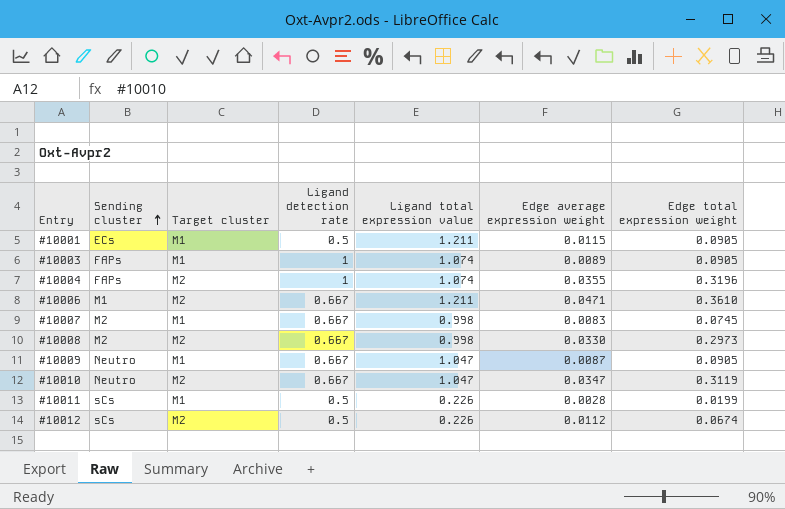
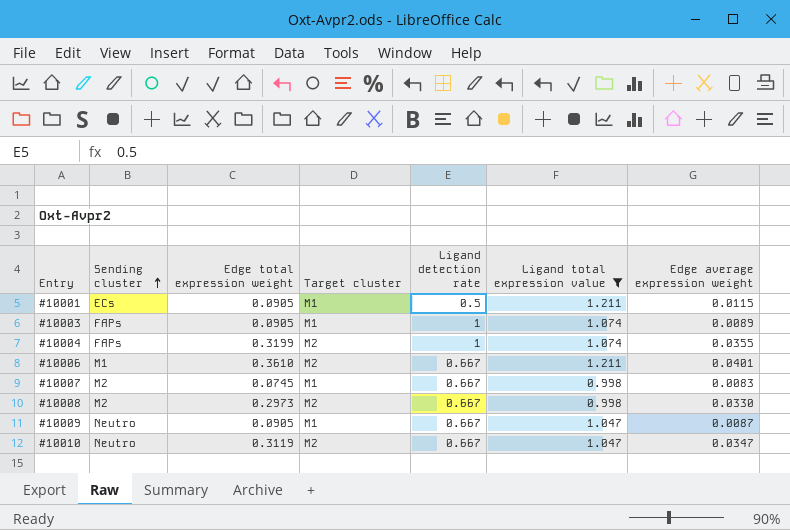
filter: none -> Ligand total expression value != 0.226
column Edge total expression weight | position: 7 -> 3
#10004 | Edge total expression weight: 0.3196 -> 0.3199
#10006 | Edge average expression weight: 0.0471 -> 0.0401

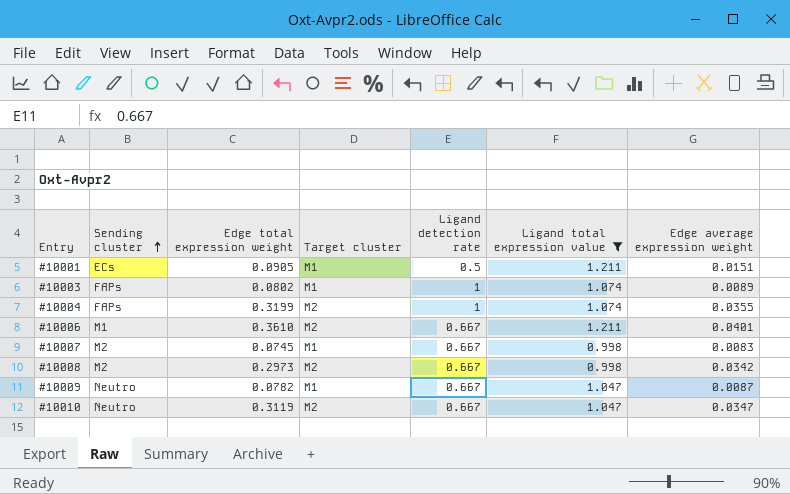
#10001 | Edge average expression weight: 0.0115 -> 0.0151
#10003 | Edge total expression weight: 0.0905 -> 0.0802
#10008 | Edge average expression weight: 0.0330 -> 0.0342
#10009 | Edge total expression weight: 0.0905 -> 0.0782

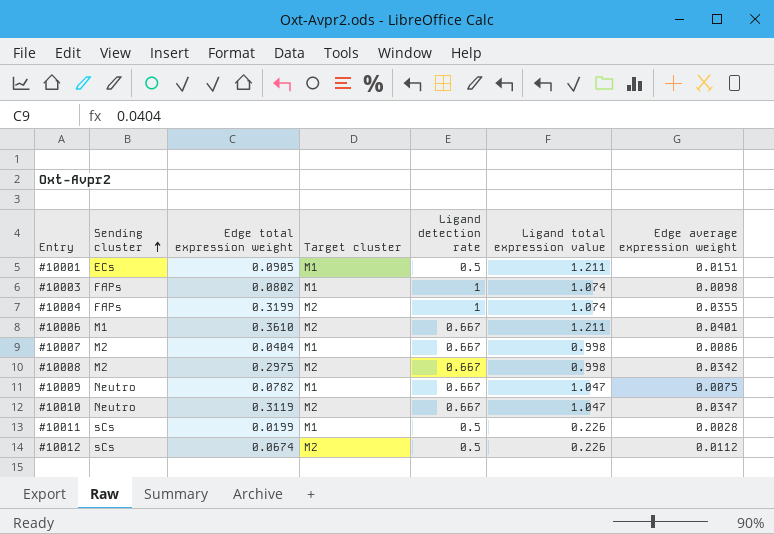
filter: Ligand total expression value != 0.226 -> none
#10003 | Edge average expression weight: 0.0089 -> 0.0098
#10007 | Edge total expression weight: 0.0745 -> 0.0404
#10007 | Edge average expression weight: 0.0083 -> 0.0086
#10008 | Edge total expression weight: 0.2973 -> 0.2975
#10009 | Edge average expression weight: 0.0087 -> 0.0075

